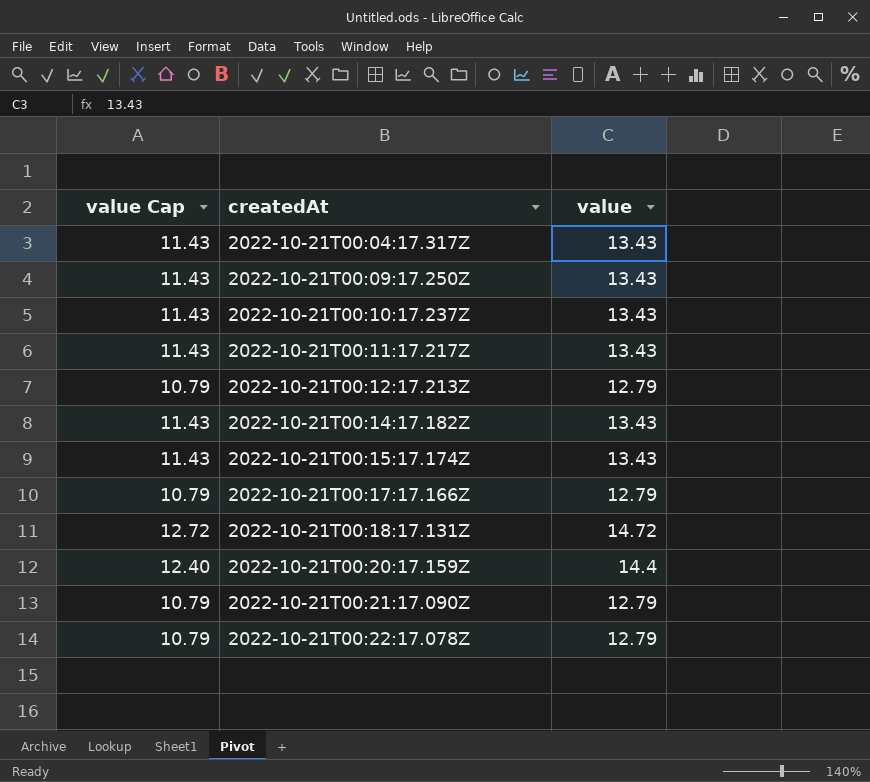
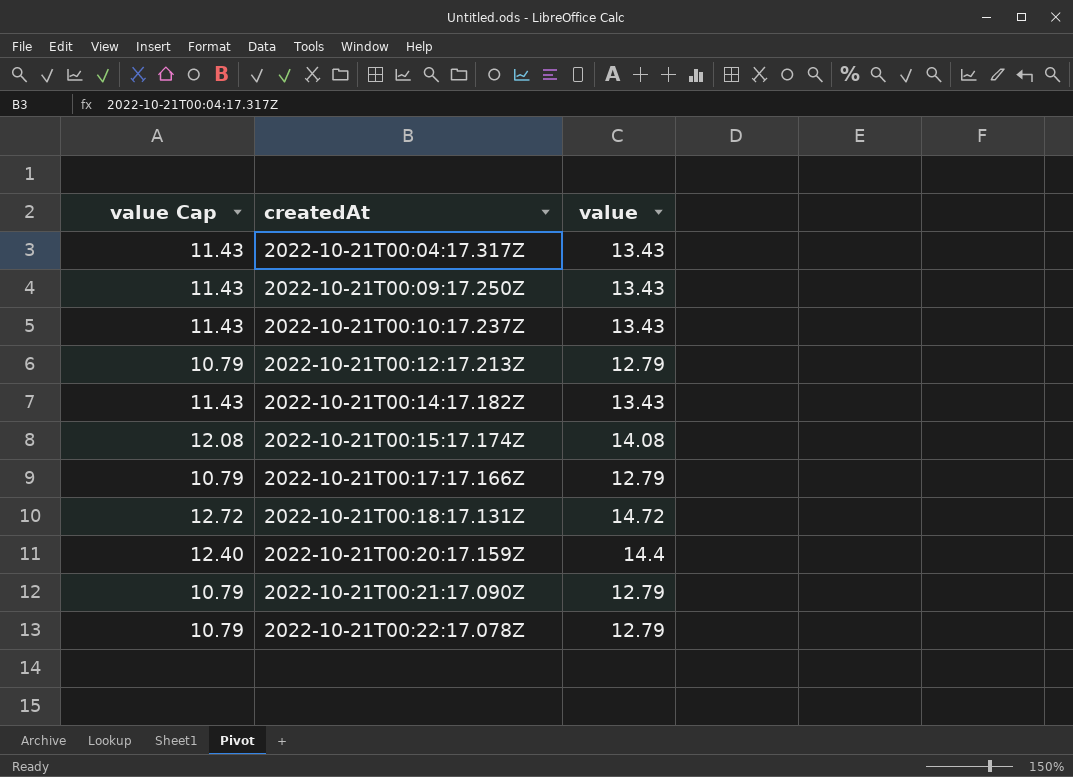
row 2022-10-21T00:11:17.217Z: 11.43 | 13.43 -> none
2022-10-21T00:15:17.174Z | value Cap: 11.43 -> 12.08
2022-10-21T00:15:17.174Z | value: 13.43 -> 14.08

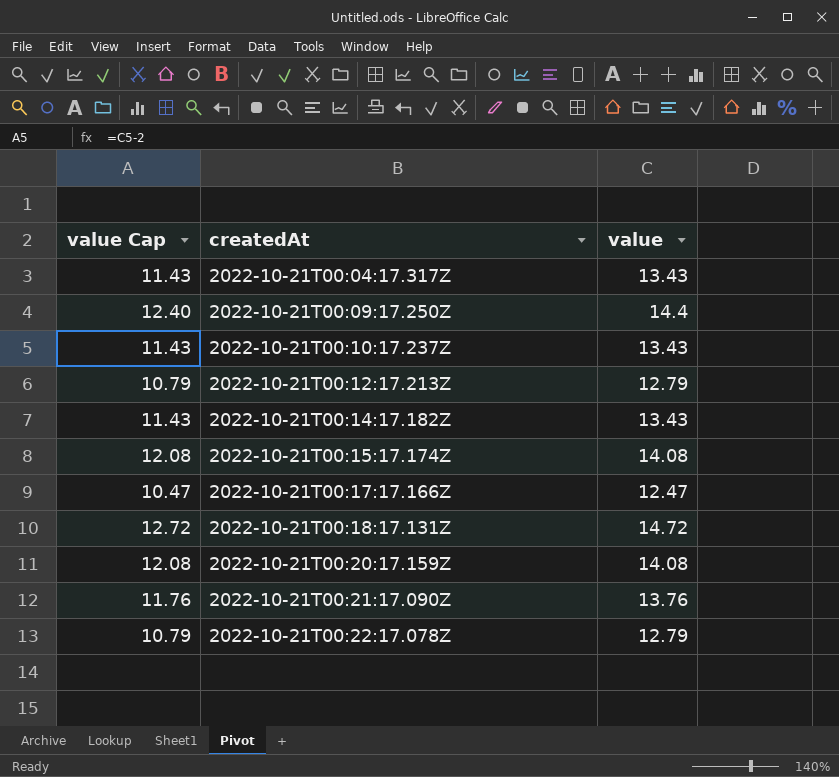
2022-10-21T00:09:17.250Z | value Cap: 11.43 -> 12.40
2022-10-21T00:09:17.250Z | value: 13.43 -> 14.4
2022-10-21T00:17:17.166Z | value Cap: 10.79 -> 10.47
2022-10-21T00:17:17.166Z | value: 12.79 -> 12.47
2022-10-21T00:20:17.159Z | value Cap: 12.40 -> 12.08
2022-10-21T00:20:17.159Z | value: 14.4 -> 14.08
2022-10-21T00:21:17.090Z | value Cap: 10.79 -> 11.76
2022-10-21T00:21:17.090Z | value: 12.79 -> 13.76

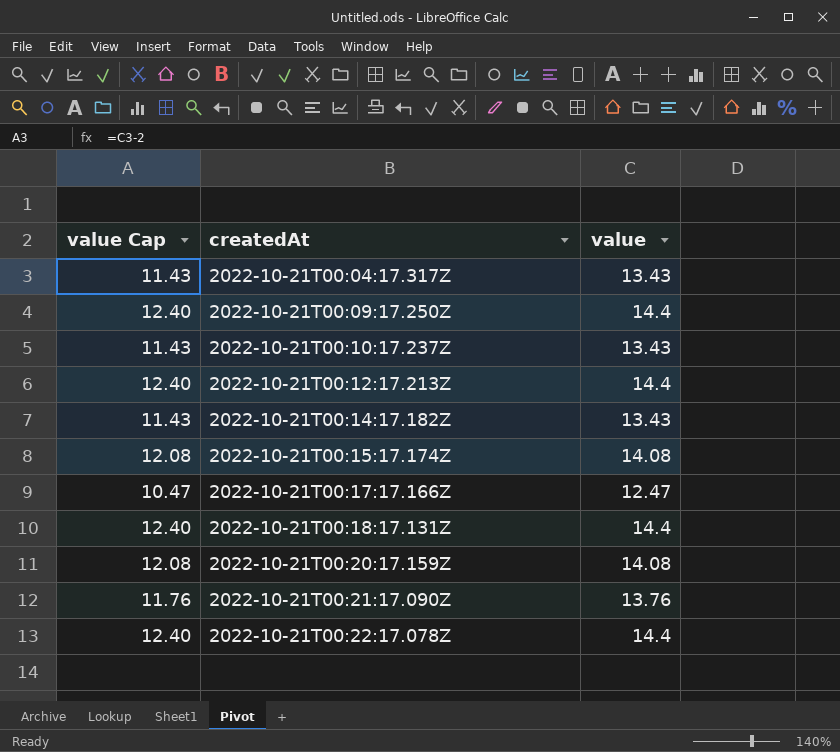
2022-10-21T00:12:17.213Z | value Cap: 10.79 -> 12.40
2022-10-21T00:12:17.213Z | value: 12.79 -> 14.4
2022-10-21T00:18:17.131Z | value Cap: 12.72 -> 12.40
2022-10-21T00:18:17.131Z | value: 14.72 -> 14.4
2022-10-21T00:22:17.078Z | value Cap: 10.79 -> 12.40
2022-10-21T00:22:17.078Z | value: 12.79 -> 14.4

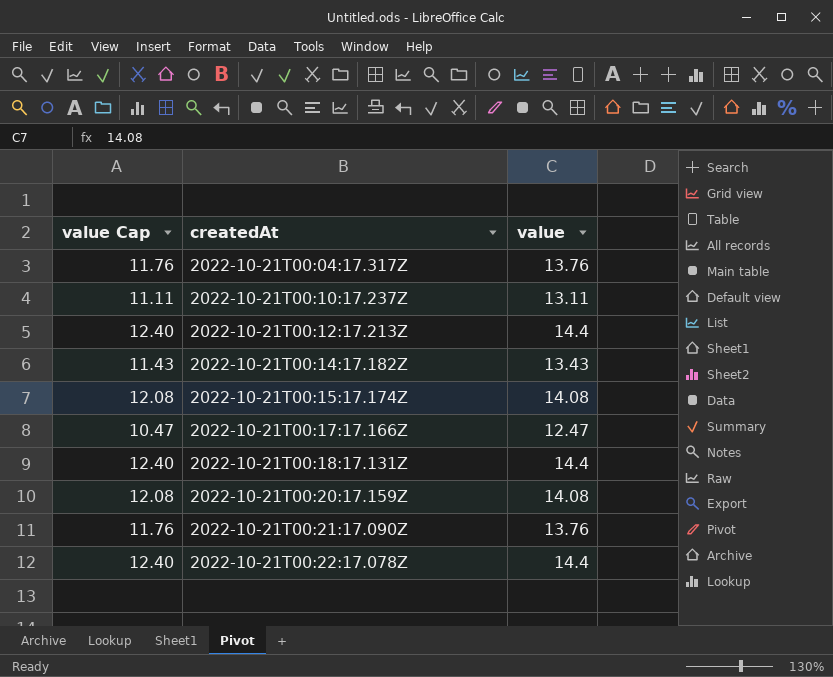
row 2022-10-21T00:09:17.250Z: 12.40 | 14.4 -> none
2022-10-21T00:04:17.317Z | value Cap: 11.43 -> 11.76
2022-10-21T00:04:17.317Z | value: 13.43 -> 13.76
2022-10-21T00:10:17.237Z | value Cap: 11.43 -> 11.11
2022-10-21T00:10:17.237Z | value: 13.43 -> 13.11

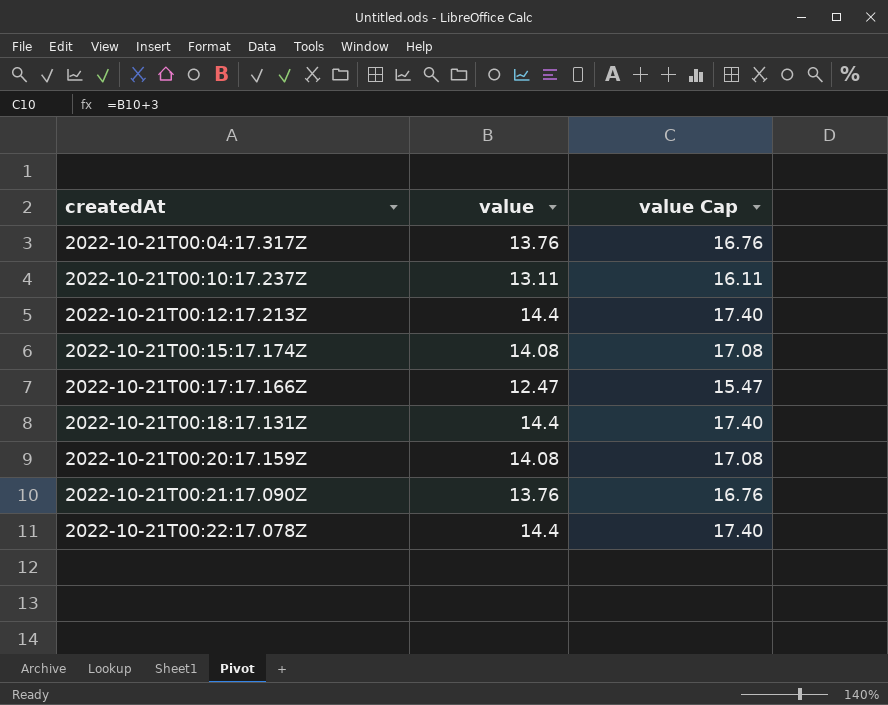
column value Cap | formula: [value] - 2 -> [value] + 3
column value Cap | position: 1 -> 3
row 2022-10-21T00:14:17.182Z: 11.43 | 13.43 -> none

